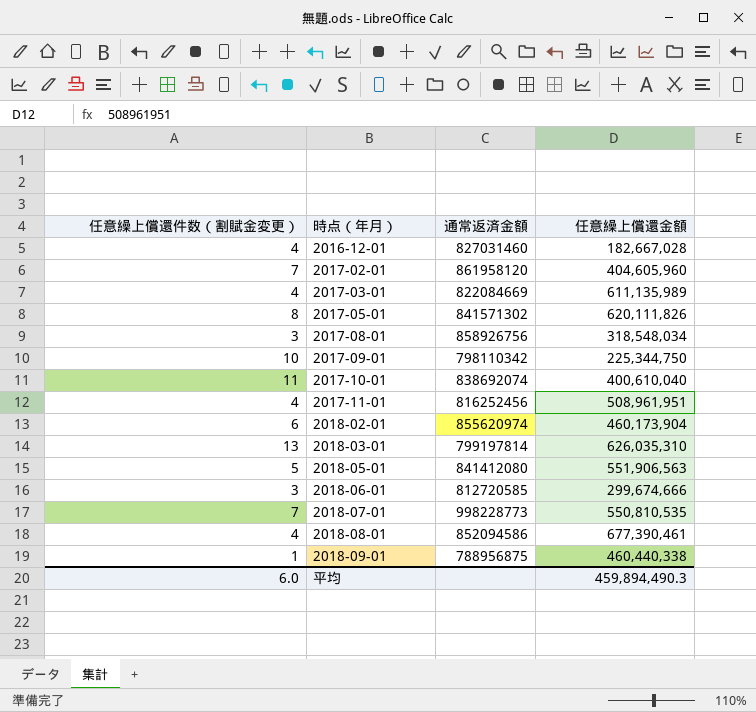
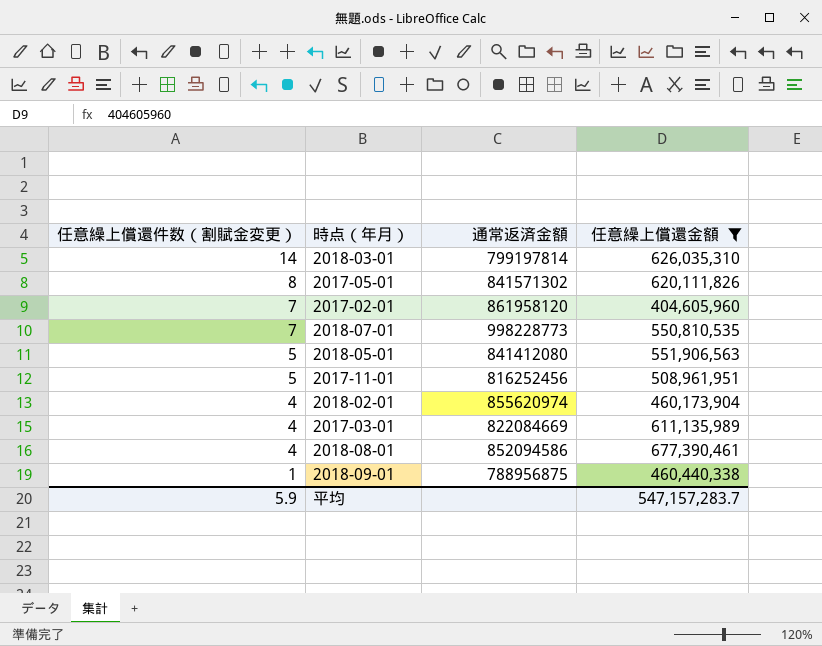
filter: none -> 任意繰上償還金額 >= 404,605,960
row order: 時点（年月） ascending -> 任意繰上償還件数（割賦金変更） descending
2018-03-01 | 任意繰上償還件数（割賦金変更）: 13 -> 14
2017-11-01 | 任意繰上償還件数（割賦金変更）: 4 -> 5
2018-02-01 | 任意繰上償還件数（割賦金変更）: 6 -> 4
平均 | 任意繰上償還件数（割賦金変更）: 6.0 -> 5.9
平均 | 任意繰上償還金額: 459,894,490.3 -> 547,157,283.7

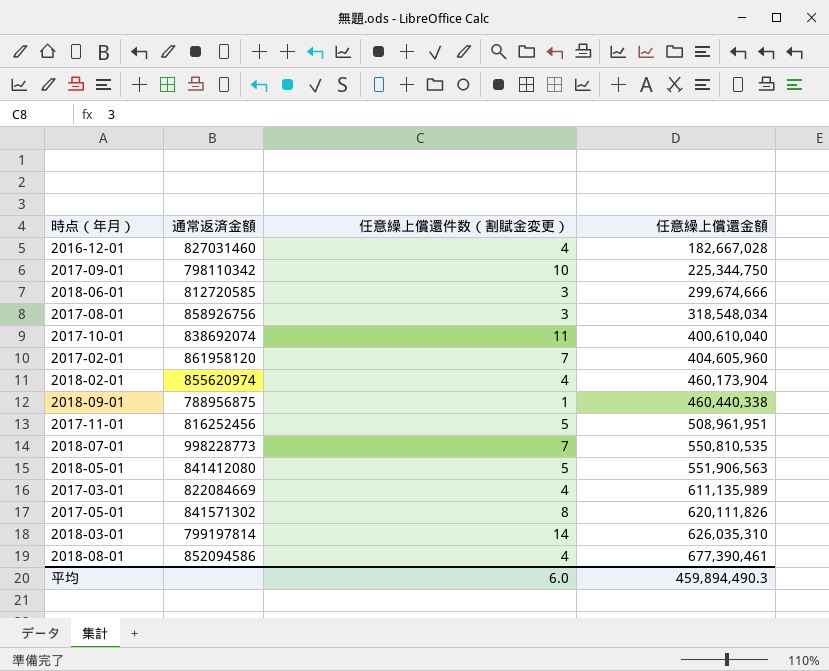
filter: 任意繰上償還金額 >= 404,605,960 -> none
row order: 任意繰上償還件数（割賦金変更） descending -> 任意繰上償還金額 ascending
column 任意繰上償還件数（割賦金変更） | position: 1 -> 3
平均 | 任意繰上償還件数（割賦金変更）: 5.9 -> 6.0
平均 | 任意繰上償還金額: 547,157,283.7 -> 459,894,490.3

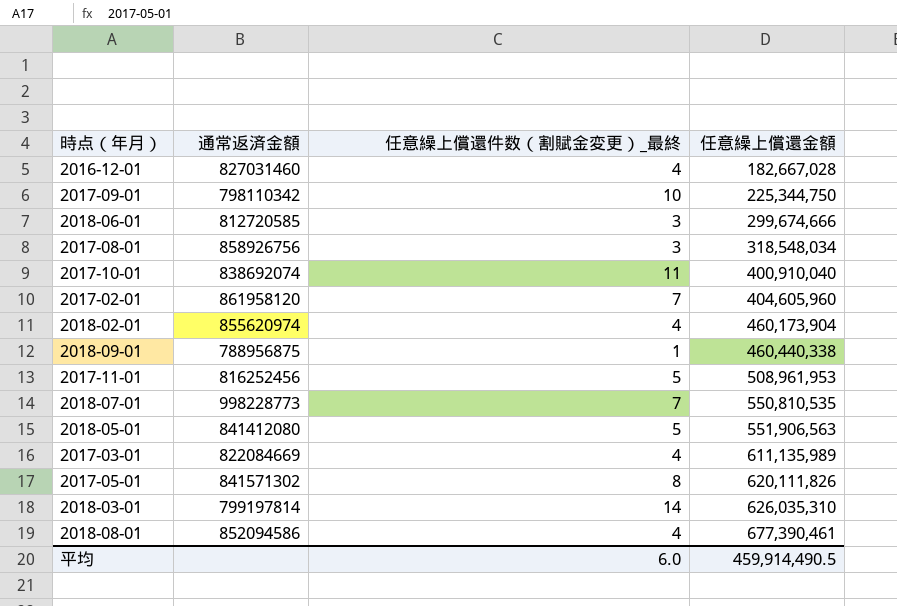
column name: 任意繰上償還件数（割賦金変更） -> 任意繰上償還件数（割賦金変更）_最終
2017-10-01 | 任意繰上償還金額: 400,610,040 -> 400,910,040
2017-11-01 | 任意繰上償還金額: 508,961,951 -> 508,961,953
平均 | 任意繰上償還金額: 459,894,490.3 -> 459,914,490.5

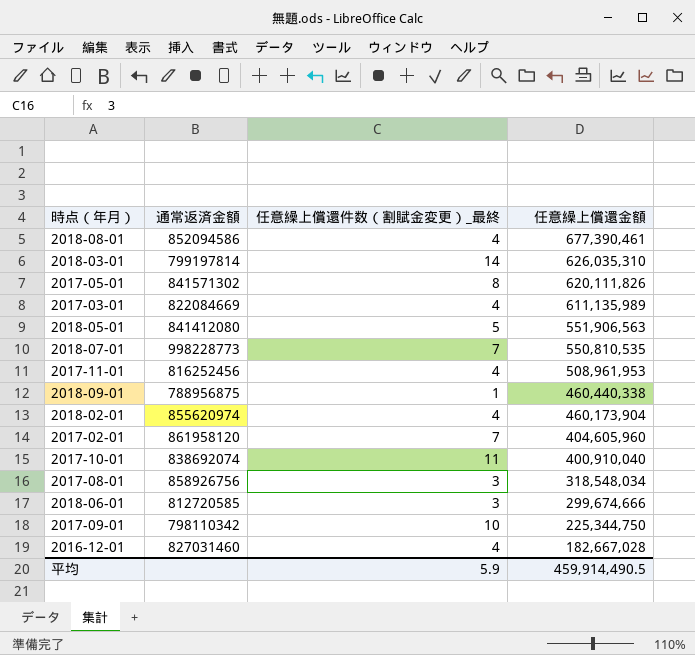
row order: 任意繰上償還金額 ascending -> 任意繰上償還金額 descending
2017-11-01 | 任意繰上償還件数（割賦金変更）_最終: 5 -> 4
平均 | 任意繰上償還件数（割賦金変更）_最終: 6.0 -> 5.9

